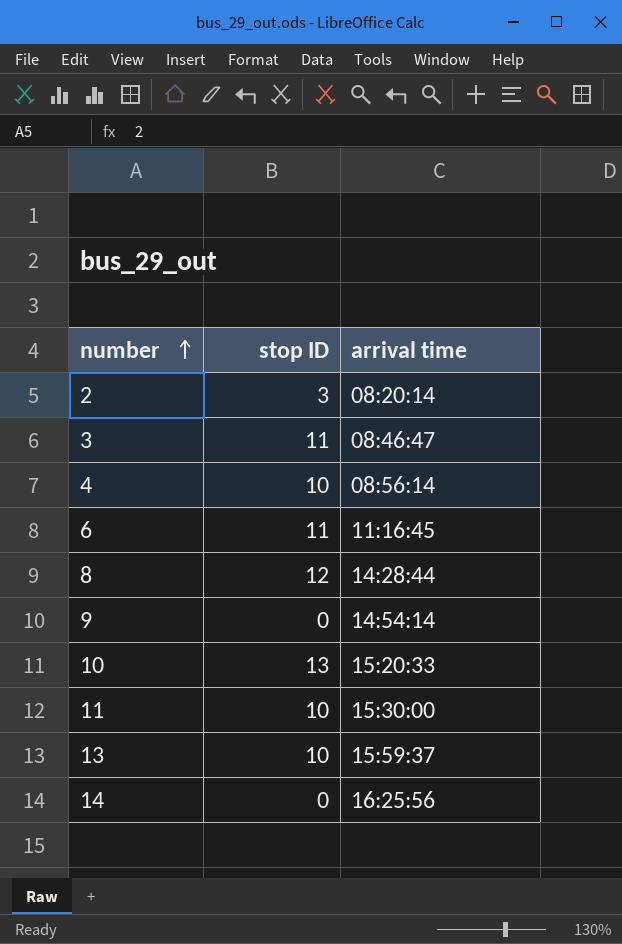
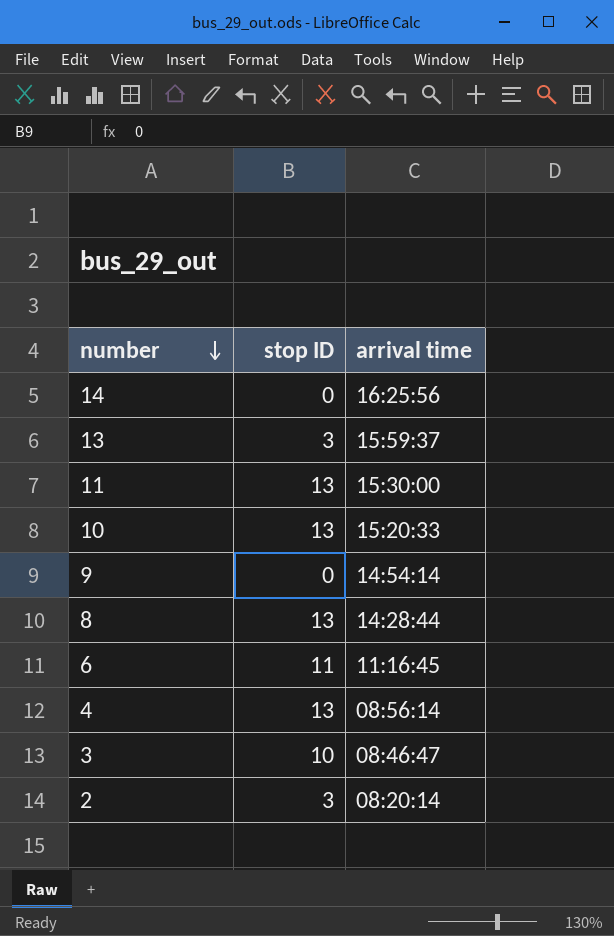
row order: number ascending -> number descending
13 | stop ID: 10 -> 3
11 | stop ID: 10 -> 13
8 | stop ID: 12 -> 13
4 | stop ID: 10 -> 13
3 | stop ID: 11 -> 10

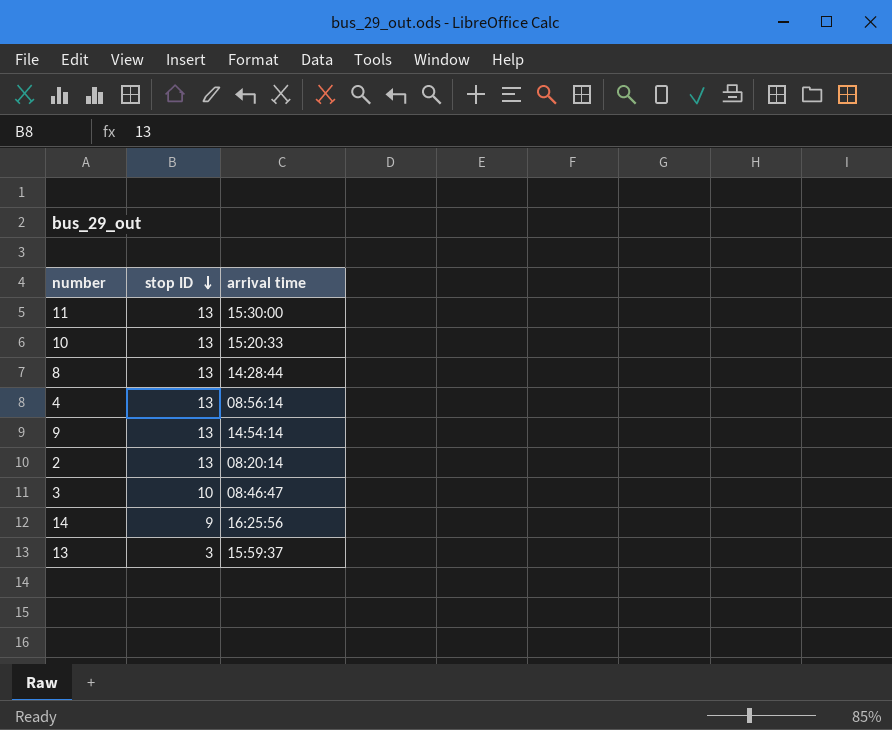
row order: number descending -> stop ID descending
row 6: 11 | 11:16:45 -> none
9 | stop ID: 0 -> 13
2 | stop ID: 3 -> 13
14 | stop ID: 0 -> 9

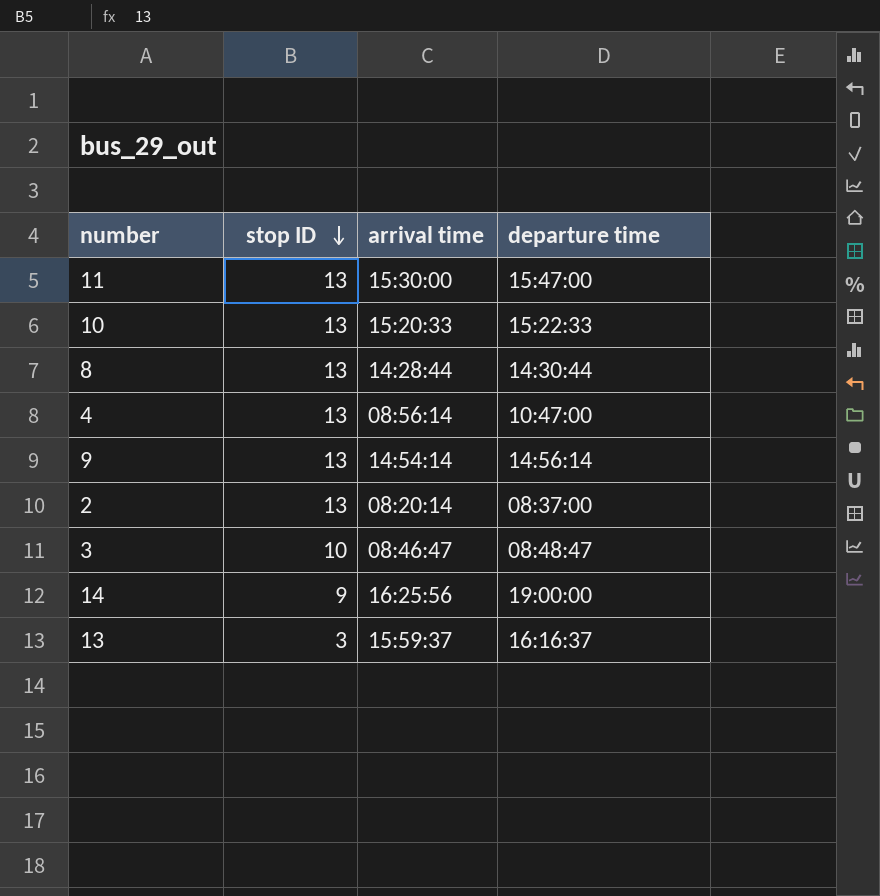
column departure time | position: none -> 4

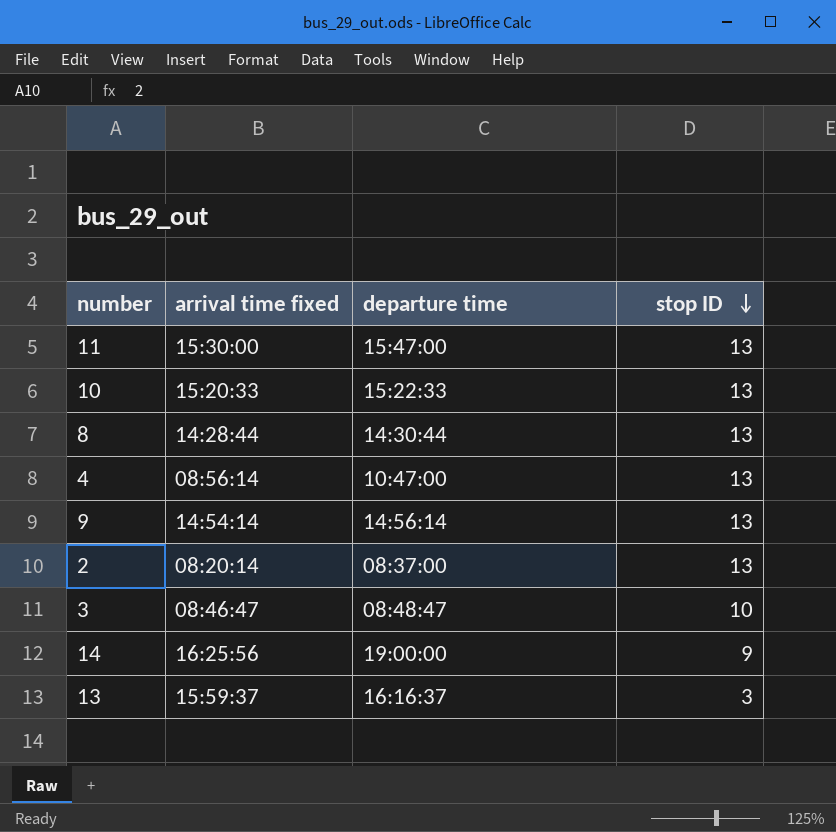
column name: arrival time -> arrival time fixed
column stop ID | position: 2 -> 4

